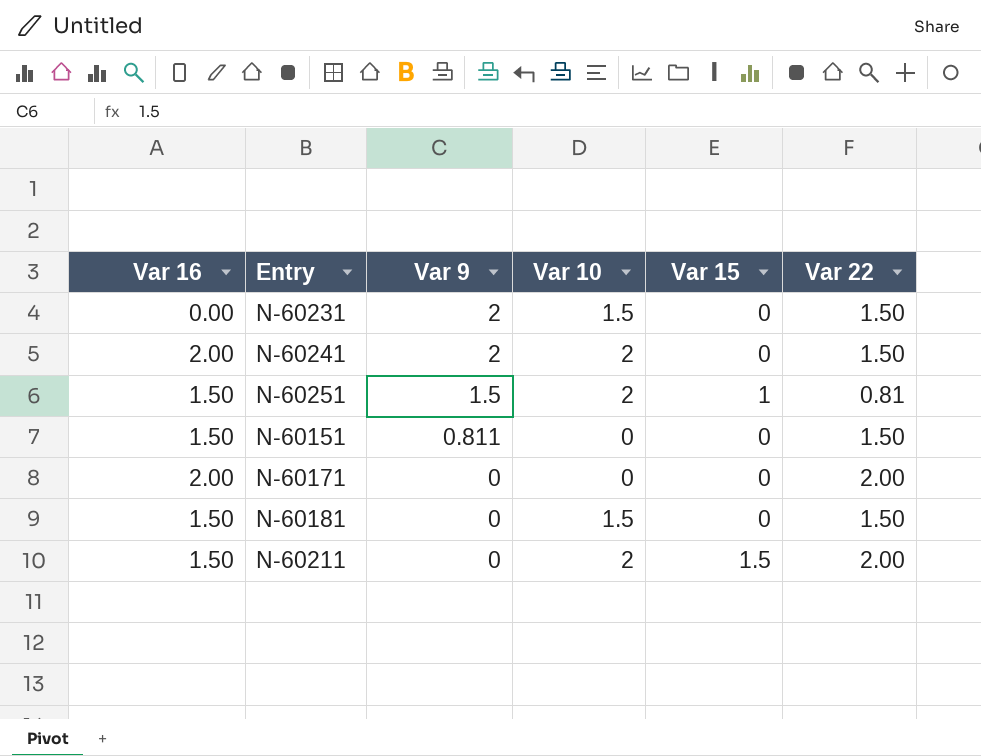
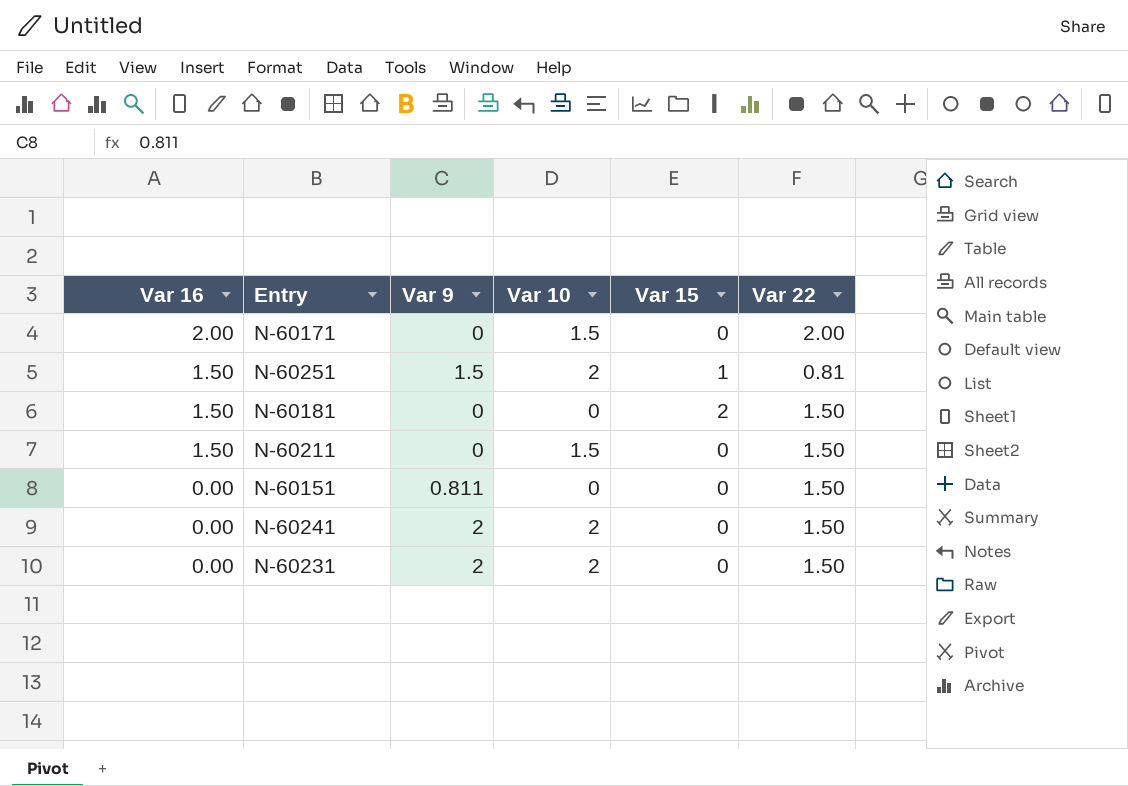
row order: Var 9 descending -> Var 16 descending
N-60171 | Var 10: 0 -> 1.5
N-60181 | Var 10: 1.5 -> 0
N-60181 | Var 15: 0 -> 2
N-60211 | Var 10: 2 -> 1.5
N-60211 | Var 15: 1.5 -> 0
N-60211 | Var 22: 2.00 -> 1.50
N-60151 | Var 16: 1.50 -> 0.00
N-60241 | Var 16: 2.00 -> 0.00
N-60231 | Var 10: 1.5 -> 2

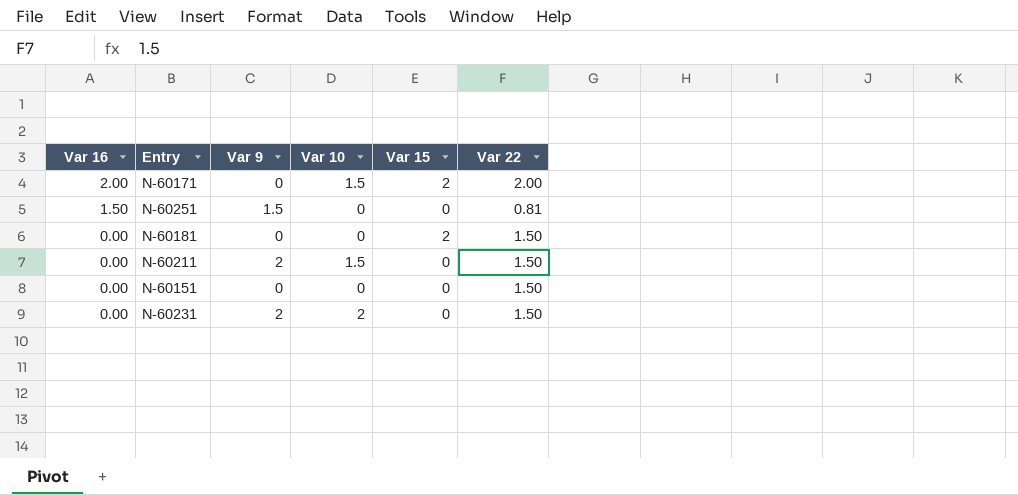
row N-60241: 0.00 | 2 | 2 | 0 | 1.50 -> none
N-60171 | Var 15: 0 -> 2
N-60251 | Var 10: 2 -> 0
N-60251 | Var 15: 1 -> 0
N-60181 | Var 16: 1.50 -> 0.00
N-60211 | Var 16: 1.50 -> 0.00
N-60211 | Var 9: 0 -> 2
N-60151 | Var 9: 0.811 -> 0

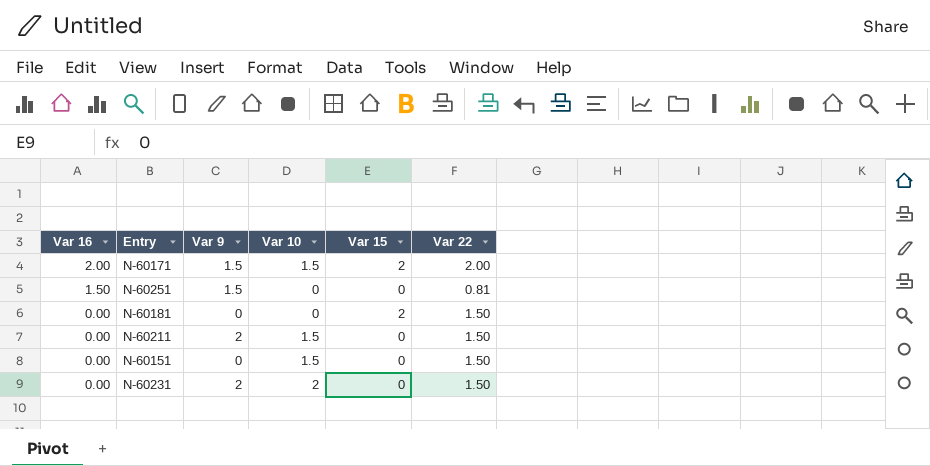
N-60171 | Var 9: 0 -> 1.5
N-60151 | Var 10: 0 -> 1.5

